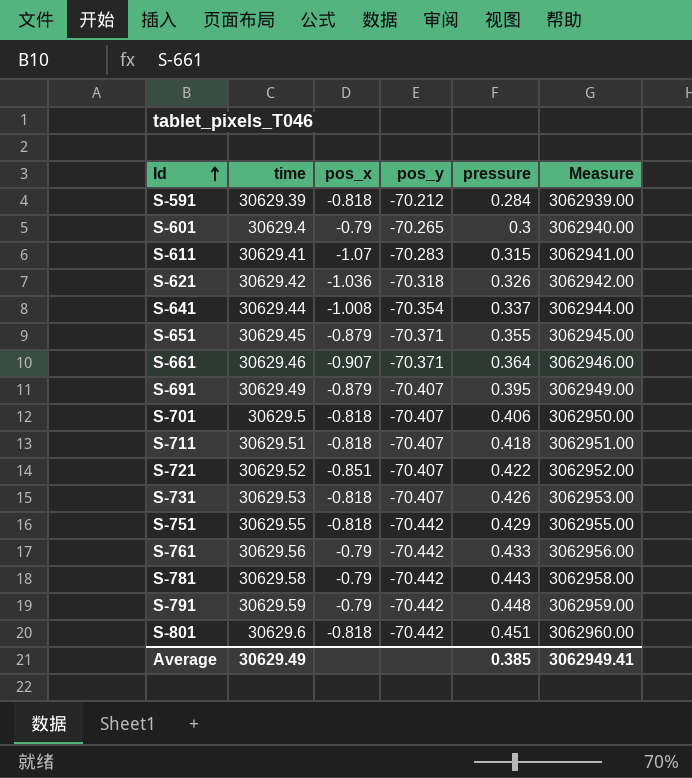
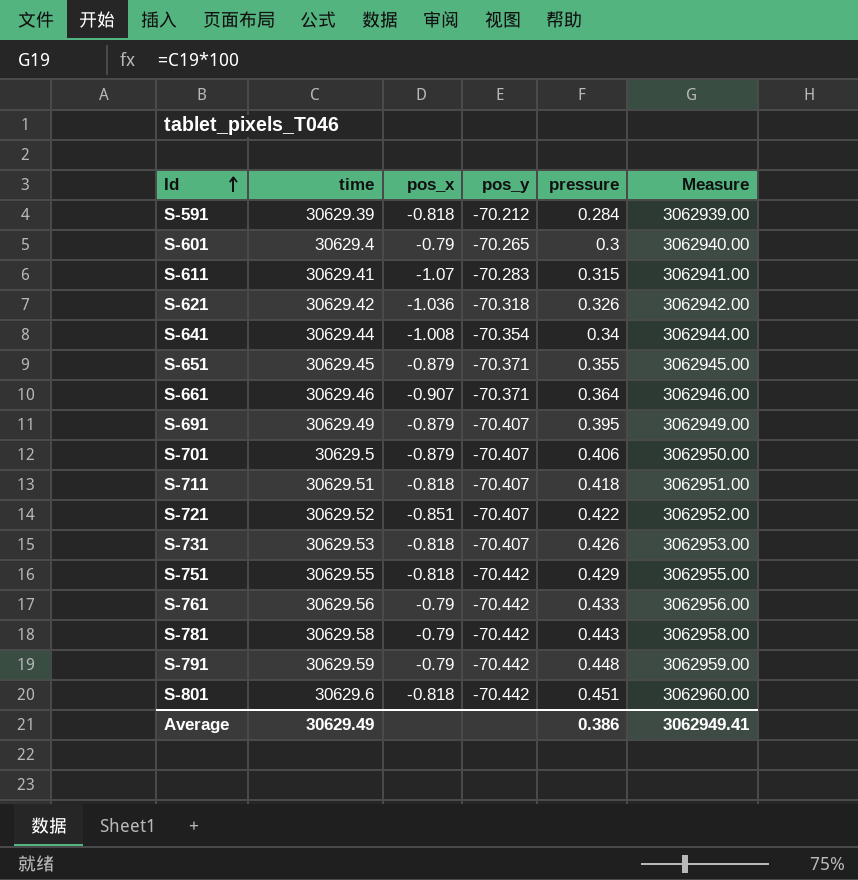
S-641 | pressure: 0.337 -> 0.34
S-701 | pos_x: -0.818 -> -0.879
Average | pressure: 0.385 -> 0.386

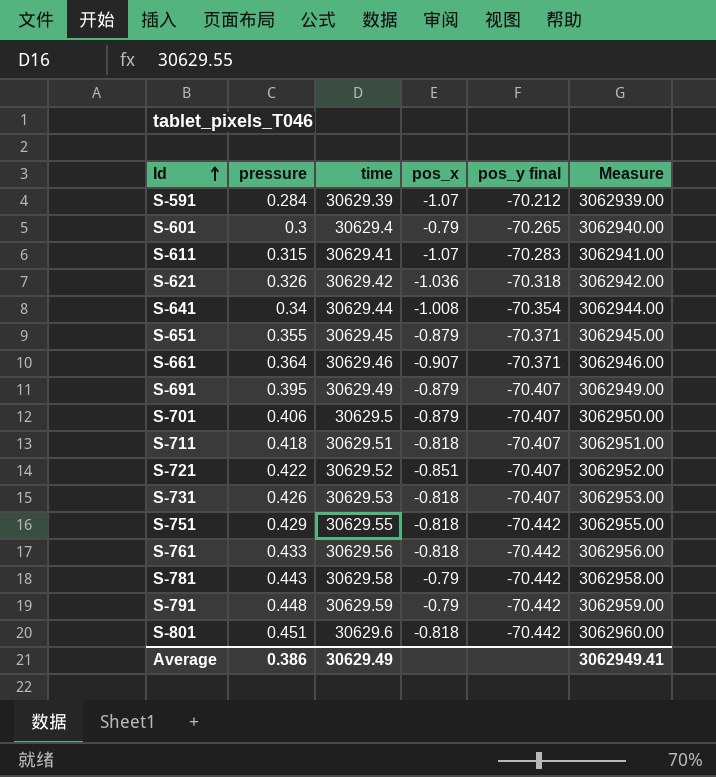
column pressure | position: 5 -> 2
column name: pos_y -> pos_y final
S-591 | pos_x: -0.818 -> -1.07
S-761 | pos_x: -0.79 -> -0.818

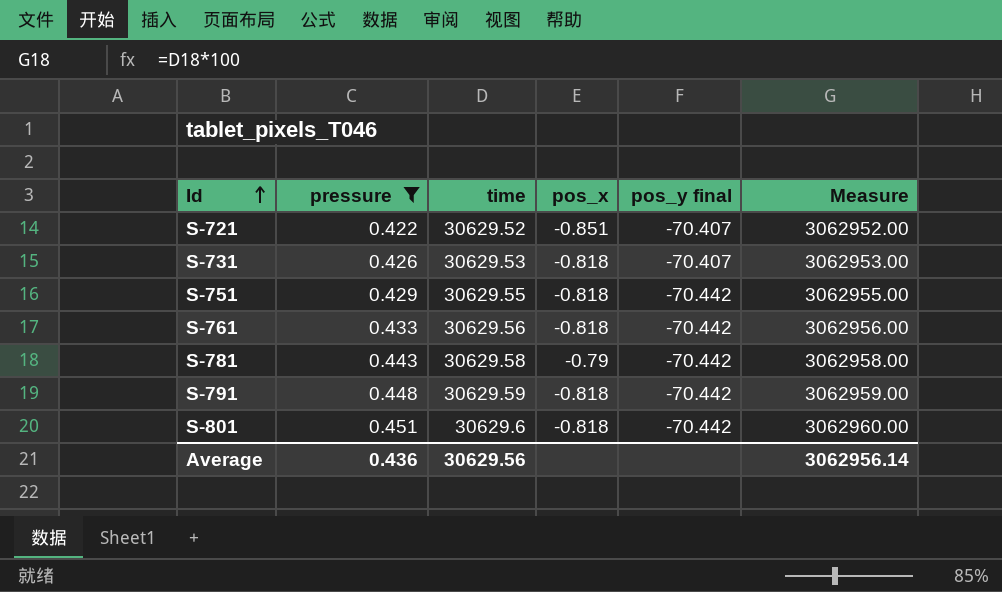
filter: none -> pressure >= 0.422
S-791 | pos_x: -0.79 -> -0.818
Average | pressure: 0.386 -> 0.436
Average | time: 30629.49 -> 30629.56
Average | Measure: 3062949.41 -> 3062956.14

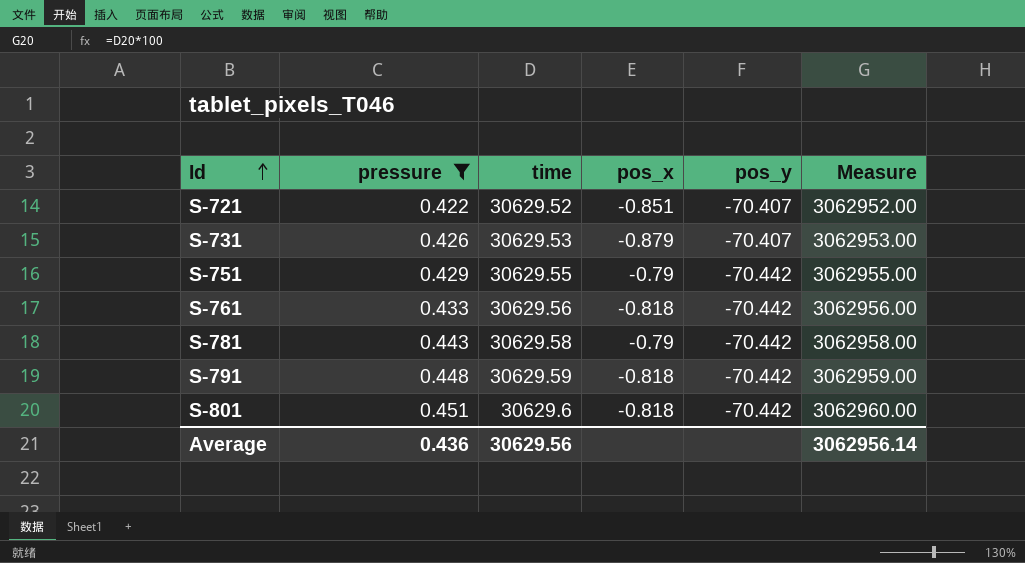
column name: pos_y final -> pos_y
S-731 | pos_x: -0.818 -> -0.879
S-751 | pos_x: -0.818 -> -0.79

